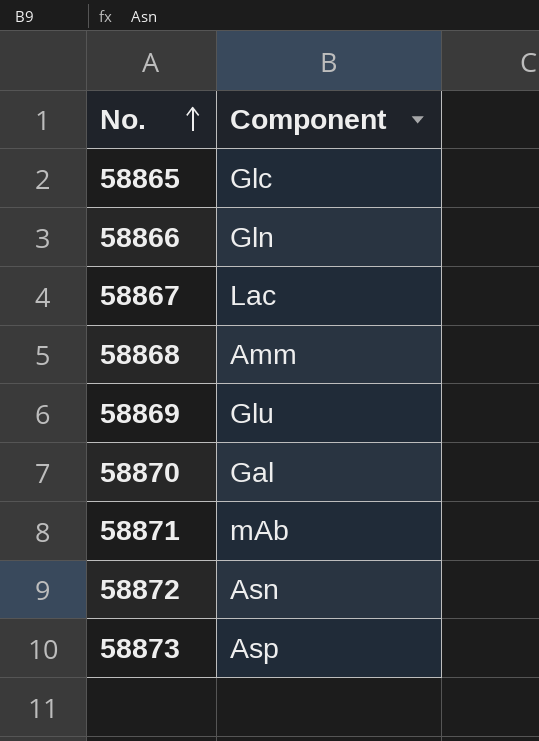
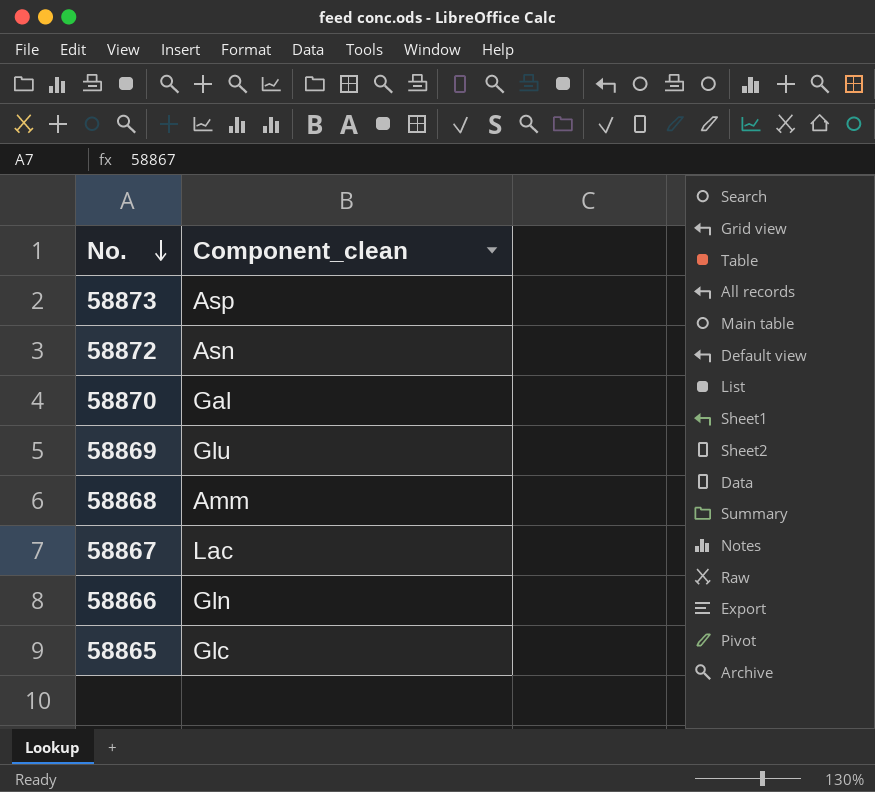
row order: No. ascending -> No. descending
column name: Component -> Component_clean
row 58871: mAb -> none

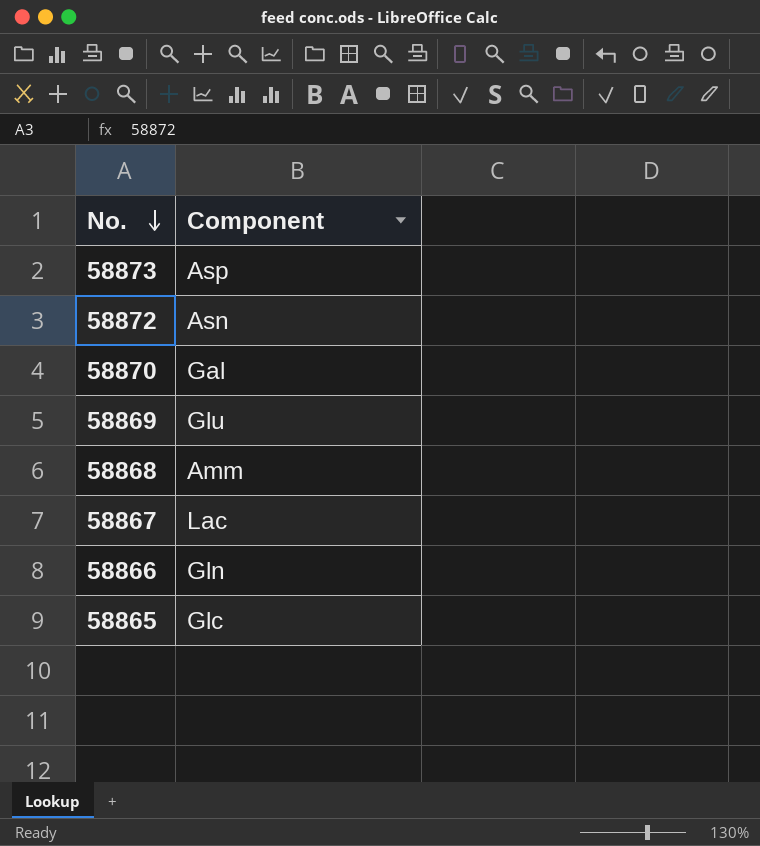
column name: Component_clean -> Component

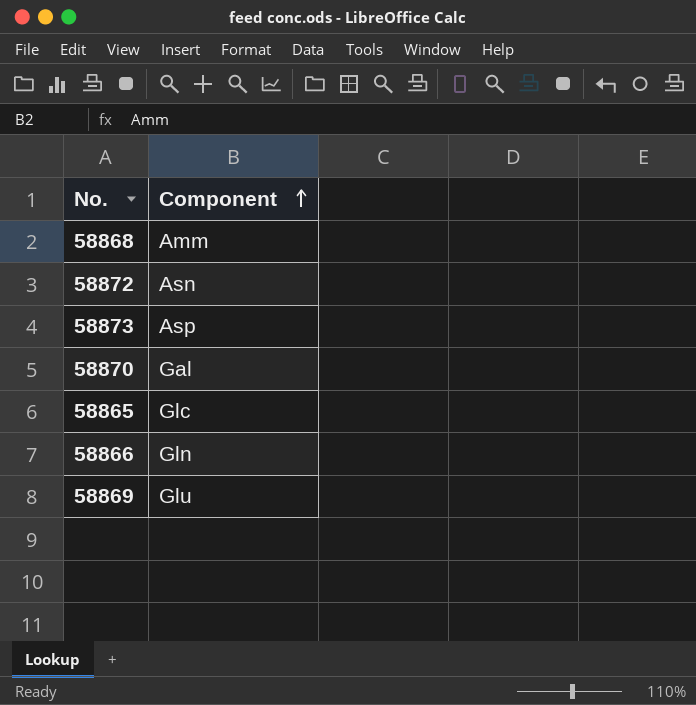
row order: No. descending -> Component ascending
row 58867: Lac -> none

